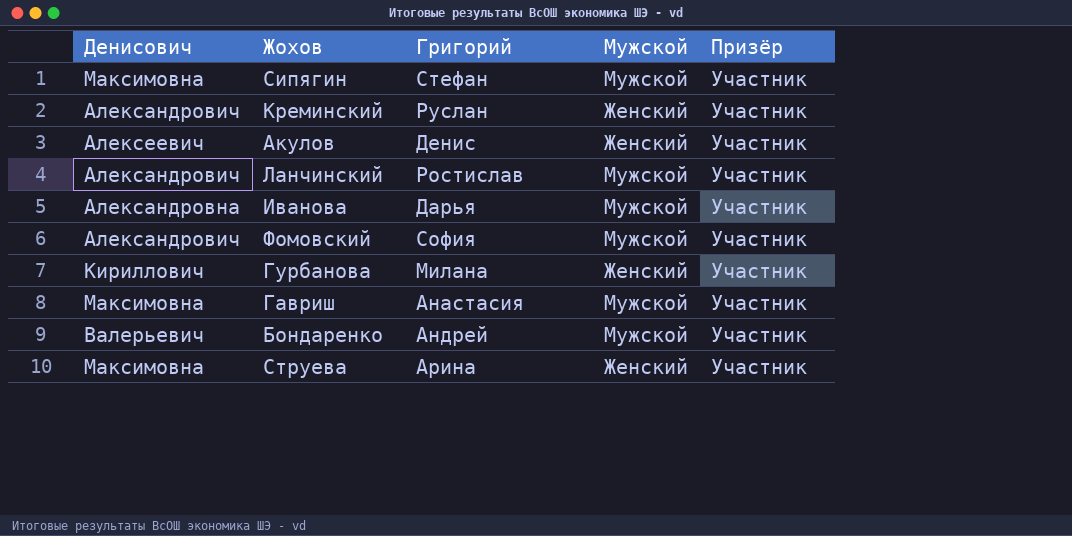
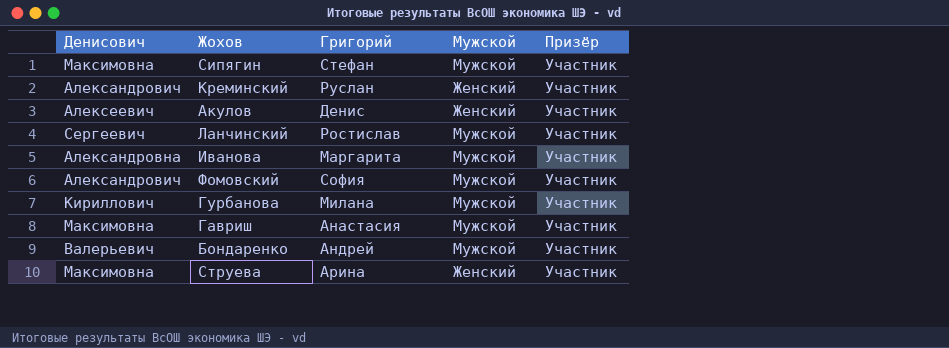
Ланчинский | Денисович: Александрович -> Сергеевич
Иванова | Григорий: Дарья -> Маргарита
Гурбанова | Мужской: Женский -> Мужской

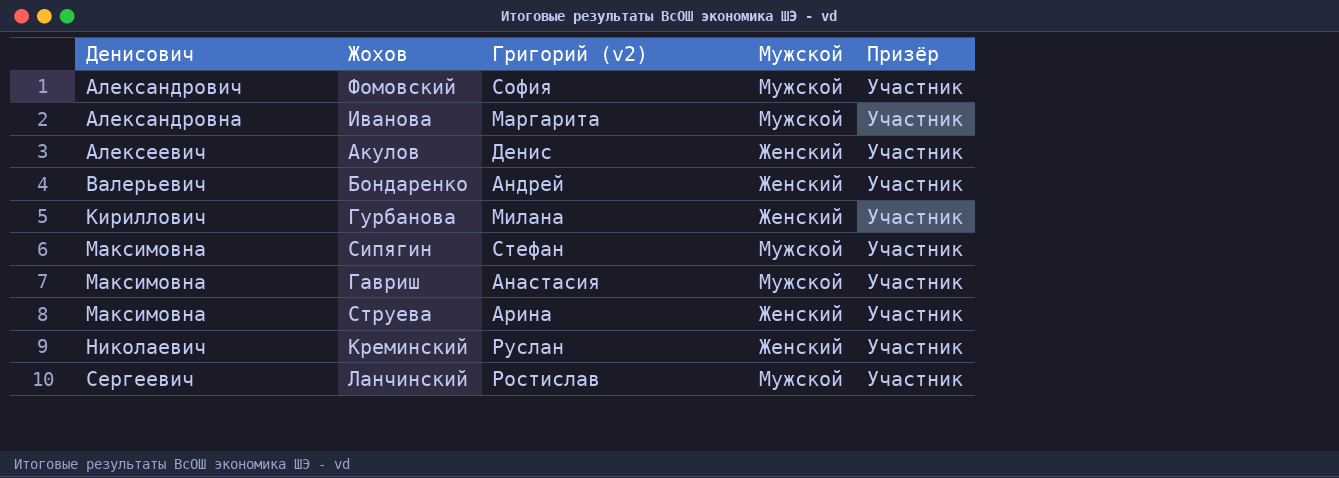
row order: none -> Денисович ascending
column name: Григорий -> Григорий (v2)
Бондаренко | Мужской: Мужской -> Женский
Гурбанова | Мужской: Мужской -> Женский
Креминский | Денисович: Александрович -> Николаевич

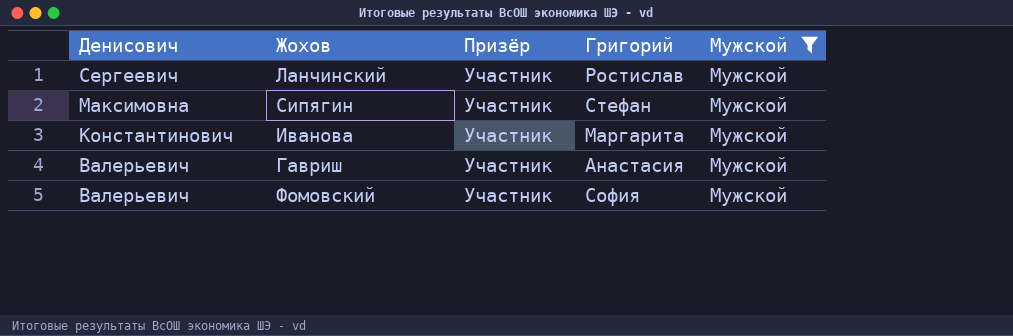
filter: none -> Мужской = Мужской
row order: Денисович ascending -> Денисович descending
column Призёр | position: 5 -> 3
column name: Григорий (v2) -> Григорий
Иванова | Денисович: Александровна -> Константинович
Гавриш | Денисович: Максимовна -> Валерьевич
Фомовский | Денисович: Александрович -> Валерьевич

